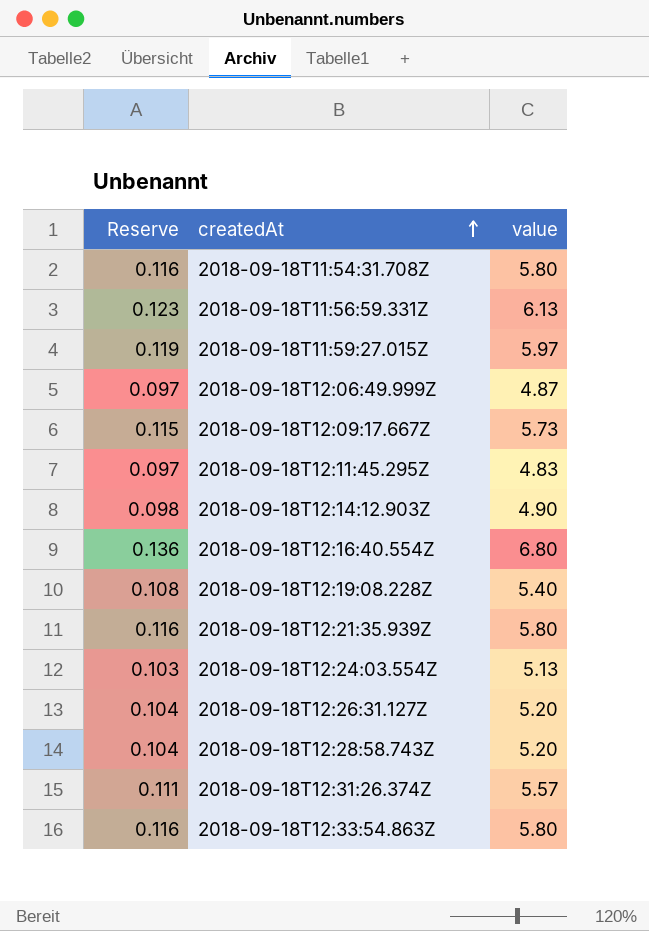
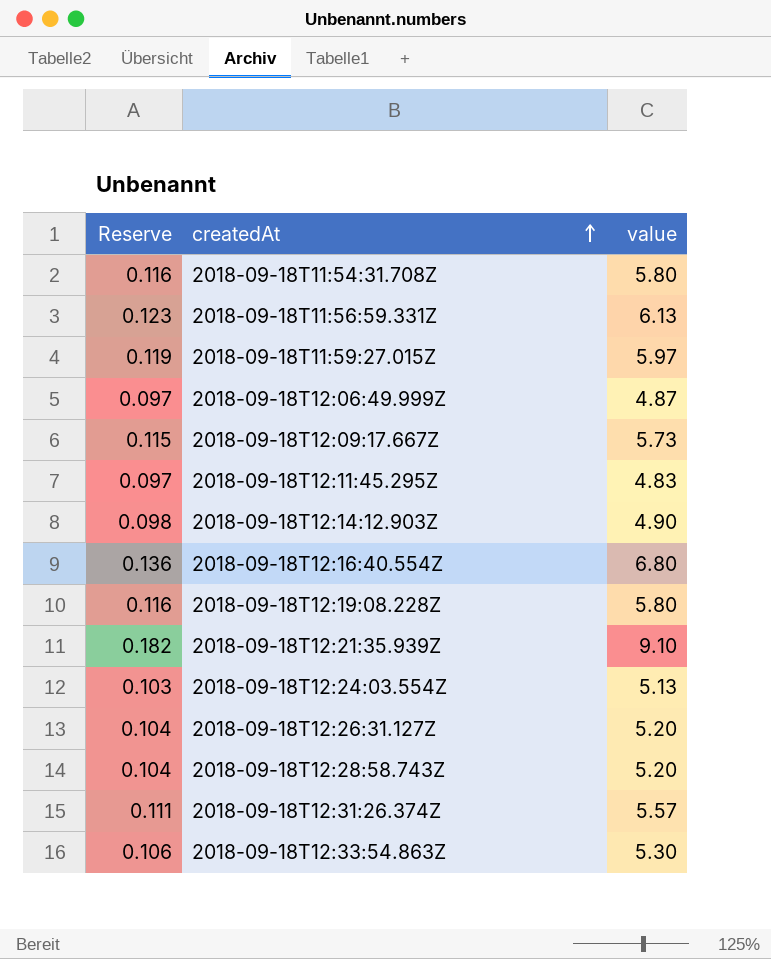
2018-09-18T12:19:08.228Z | Reserve: 0.108 -> 0.116
2018-09-18T12:19:08.228Z | value: 5.40 -> 5.80
2018-09-18T12:21:35.939Z | Reserve: 0.116 -> 0.182
2018-09-18T12:21:35.939Z | value: 5.80 -> 9.10
2018-09-18T12:33:54.863Z | Reserve: 0.116 -> 0.106
2018-09-18T12:33:54.863Z | value: 5.80 -> 5.30

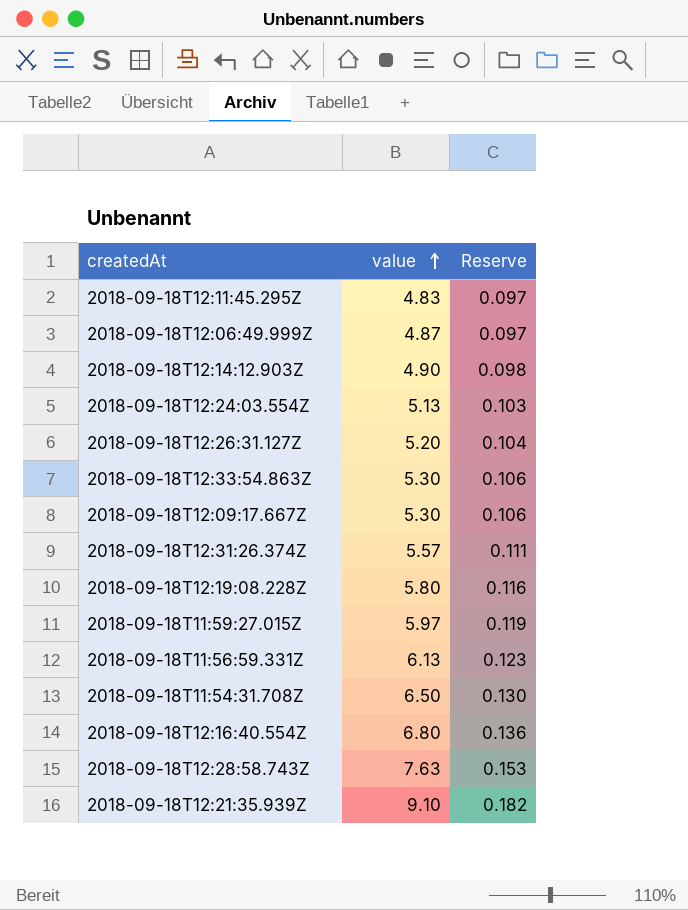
row order: createdAt ascending -> value ascending
column Reserve | position: 1 -> 3
2018-09-18T12:09:17.667Z | value: 5.73 -> 5.30
2018-09-18T12:09:17.667Z | Reserve: 0.115 -> 0.106
2018-09-18T11:54:31.708Z | value: 5.80 -> 6.50
2018-09-18T11:54:31.708Z | Reserve: 0.116 -> 0.130
2018-09-18T12:28:58.743Z | value: 5.20 -> 7.63
2018-09-18T12:28:58.743Z | Reserve: 0.104 -> 0.153

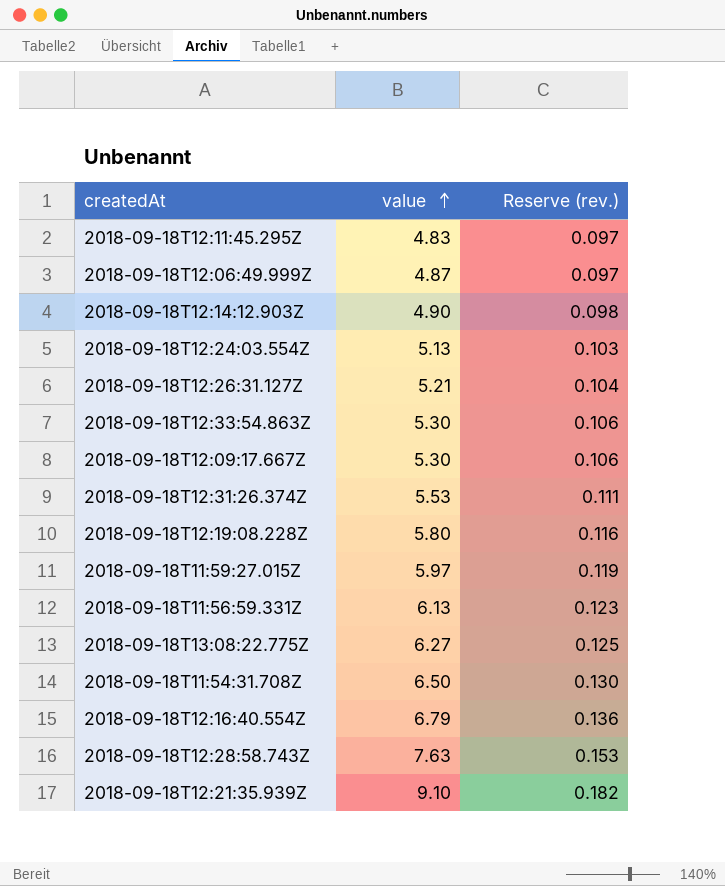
column name: Reserve -> Reserve (rev.)
2018-09-18T12:26:31.127Z | value: 5.20 -> 5.21
2018-09-18T12:31:26.374Z | value: 5.57 -> 5.53
row 2018-09-18T13:08:22.775Z: none -> 6.27 | 0.125
2018-09-18T12:16:40.554Z | value: 6.80 -> 6.79

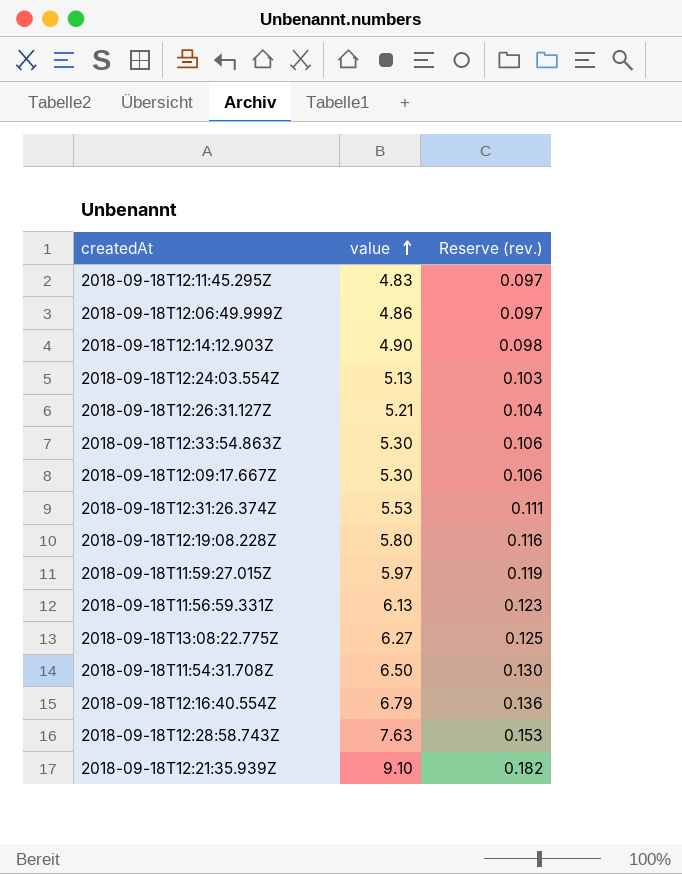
2018-09-18T12:06:49.999Z | value: 4.87 -> 4.86

